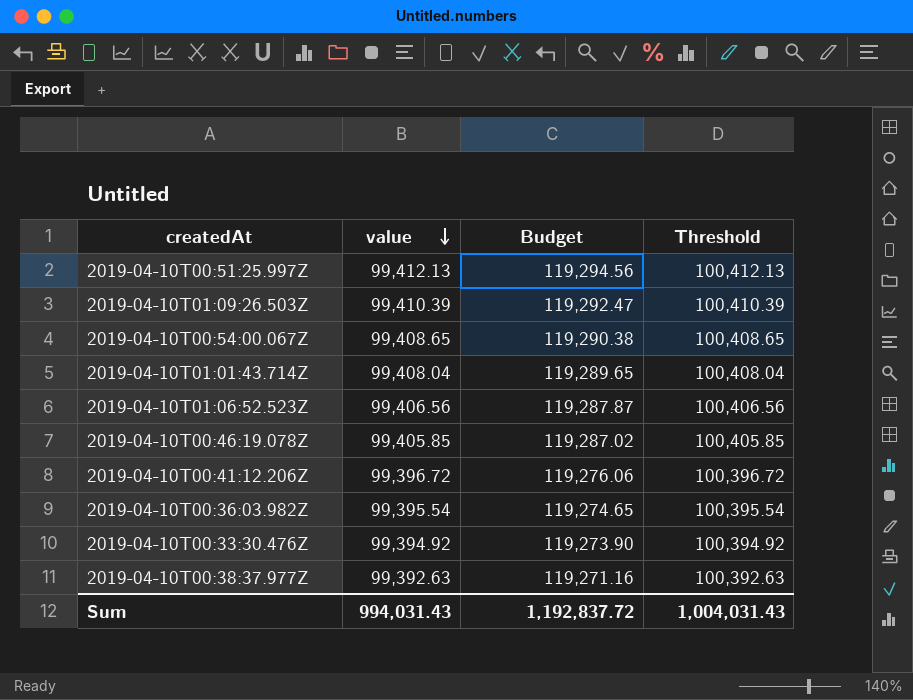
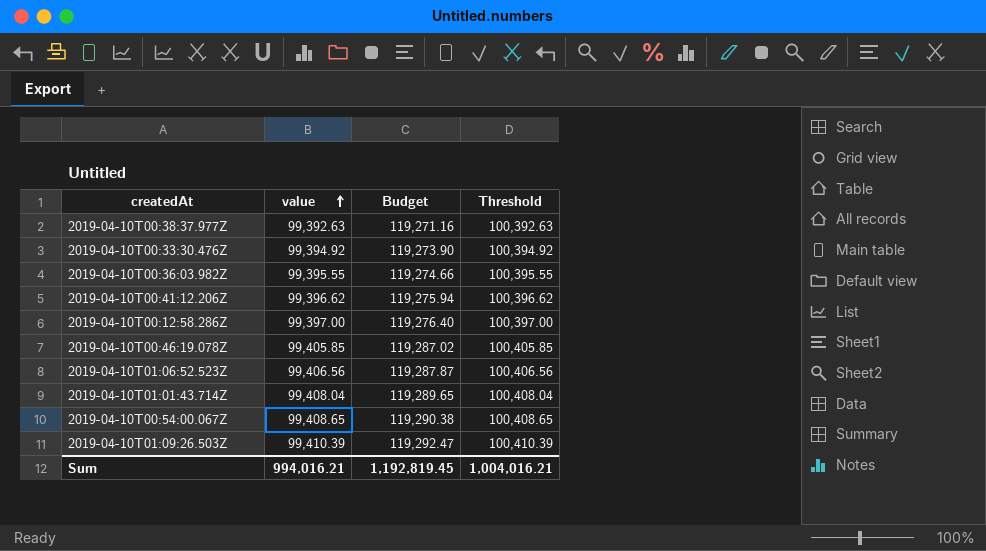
row order: value descending -> value ascending
row 2019-04-10T00:51:25.997Z: 99,412.13 | 119,294.56 | 100,412.13 -> none
2019-04-10T00:36:03.982Z | value: 99,395.54 -> 99,395.55
2019-04-10T00:36:03.982Z | Budget: 119,274.65 -> 119,274.66
2019-04-10T00:36:03.982Z | Threshold: 100,395.54 -> 100,395.55
2019-04-10T00:41:12.206Z | value: 99,396.72 -> 99,396.62
2019-04-10T00:41:12.206Z | Budget: 119,276.06 -> 119,275.94
2019-04-10T00:41:12.206Z | Threshold: 100,396.72 -> 100,396.62
row 2019-04-10T00:12:58.286Z: none -> 99,397.00 | 119,276.40 | 100,397.00
Sum | value: 994,031.43 -> 994,016.21
Sum | Budget: 1,192,837.72 -> 1,192,819.45
Sum | Threshold: 1,004,031.43 -> 1,004,016.21

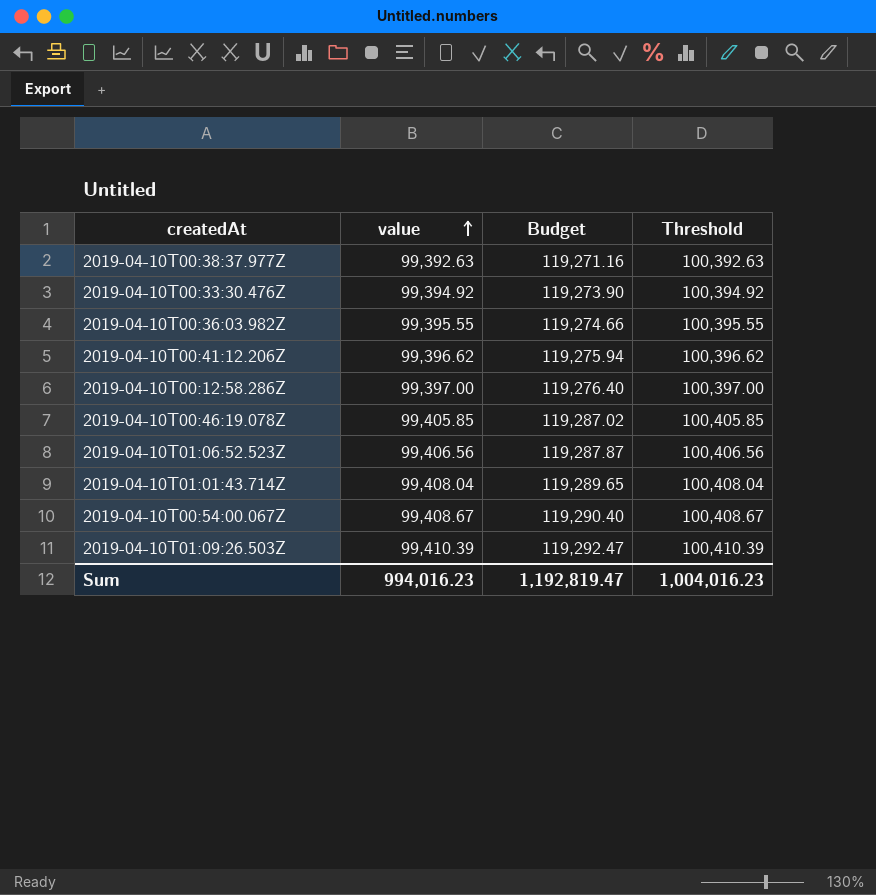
2019-04-10T00:54:00.067Z | value: 99,408.65 -> 99,408.67
2019-04-10T00:54:00.067Z | Budget: 119,290.38 -> 119,290.40
2019-04-10T00:54:00.067Z | Threshold: 100,408.65 -> 100,408.67
Sum | value: 994,016.21 -> 994,016.23
Sum | Budget: 1,192,819.45 -> 1,192,819.47
Sum | Threshold: 1,004,016.21 -> 1,004,016.23

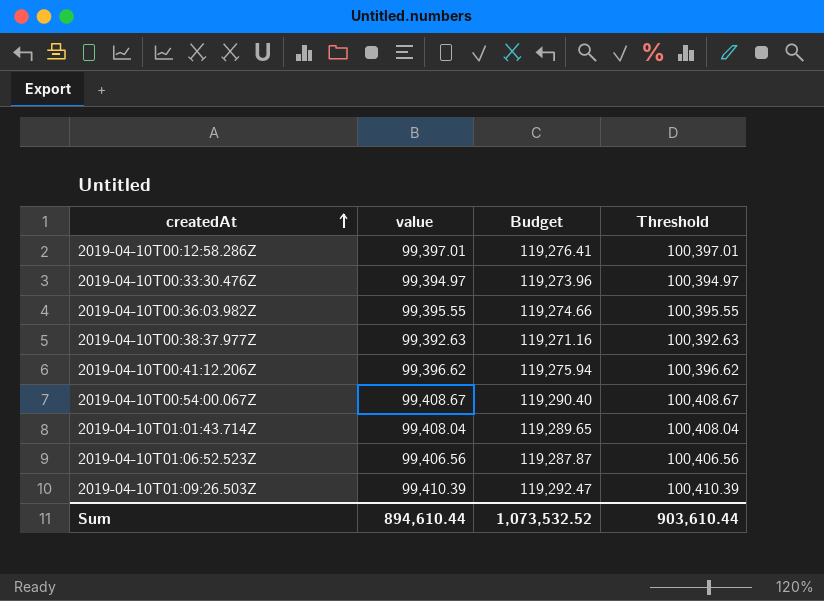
row order: value ascending -> createdAt ascending
row 2019-04-10T00:46:19.078Z: 99,405.85 | 119,287.02 | 100,405.85 -> none
2019-04-10T00:12:58.286Z | value: 99,397.00 -> 99,397.01
2019-04-10T00:12:58.286Z | Budget: 119,276.40 -> 119,276.41
2019-04-10T00:12:58.286Z | Threshold: 100,397.00 -> 100,397.01
2019-04-10T00:33:30.476Z | value: 99,394.92 -> 99,394.97
2019-04-10T00:33:30.476Z | Budget: 119,273.90 -> 119,273.96
2019-04-10T00:33:30.476Z | Threshold: 100,394.92 -> 100,394.97
Sum | value: 994,016.23 -> 894,610.44
Sum | Budget: 1,192,819.47 -> 1,073,532.52
Sum | Threshold: 1,004,016.23 -> 903,610.44

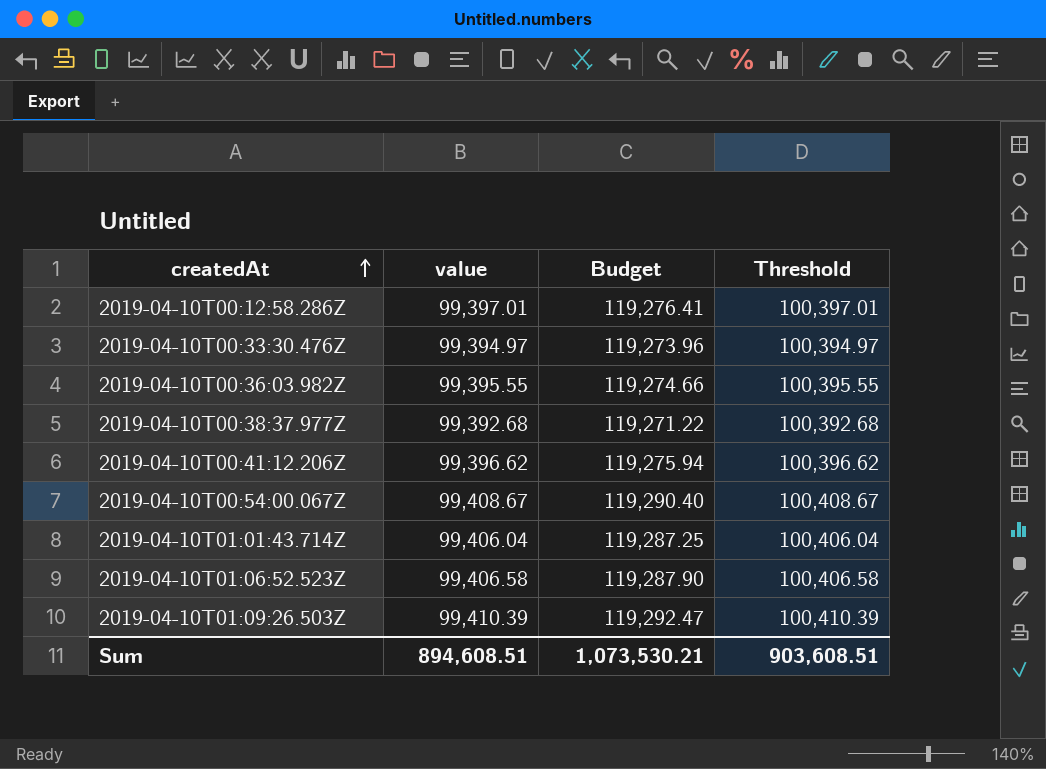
2019-04-10T00:38:37.977Z | value: 99,392.63 -> 99,392.68
2019-04-10T00:38:37.977Z | Budget: 119,271.16 -> 119,271.22
2019-04-10T00:38:37.977Z | Threshold: 100,392.63 -> 100,392.68
2019-04-10T01:01:43.714Z | value: 99,408.04 -> 99,406.04
2019-04-10T01:01:43.714Z | Budget: 119,289.65 -> 119,287.25
2019-04-10T01:01:43.714Z | Threshold: 100,408.04 -> 100,406.04
2019-04-10T01:06:52.523Z | value: 99,406.56 -> 99,406.58
2019-04-10T01:06:52.523Z | Budget: 119,287.87 -> 119,287.90
2019-04-10T01:06:52.523Z | Threshold: 100,406.56 -> 100,406.58
Sum | value: 894,610.44 -> 894,608.51
Sum | Budget: 1,073,532.52 -> 1,073,530.21
Sum | Threshold: 903,610.44 -> 903,608.51

